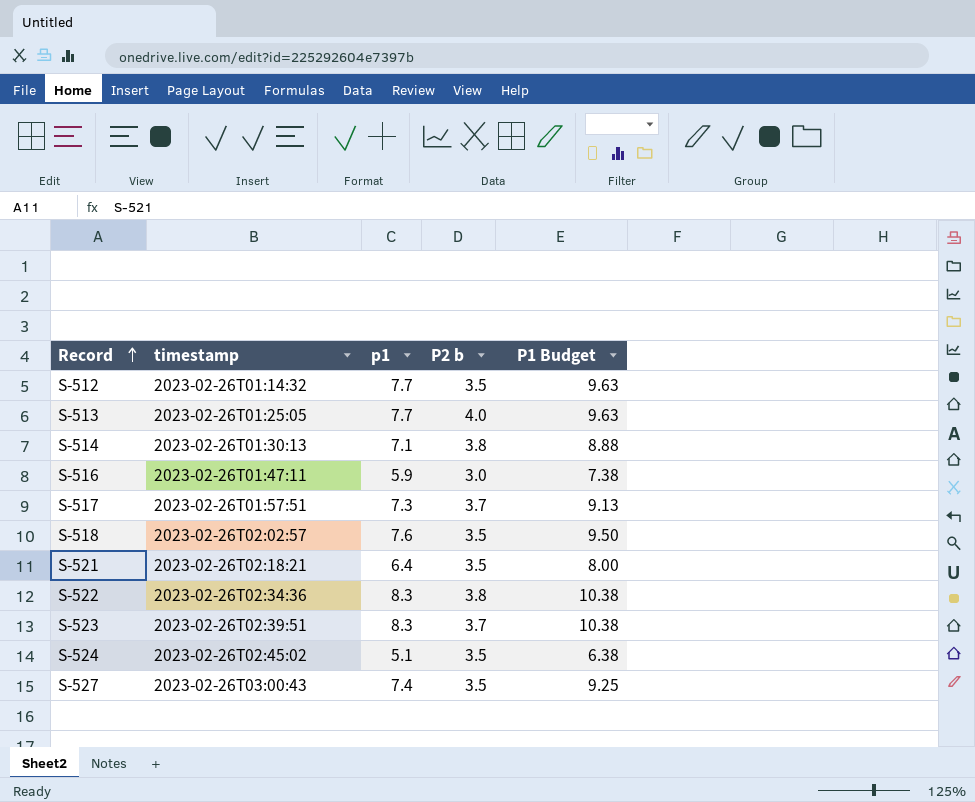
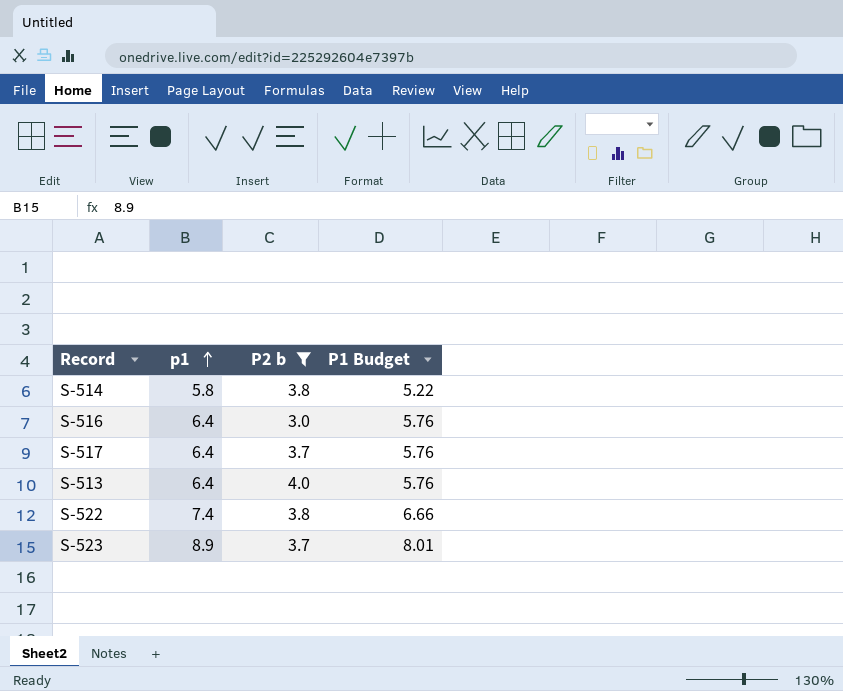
filter: none -> P2 b != 3.5
row order: Record ascending -> p1 ascending
column timestamp | position: 2 -> none
column P1 Budget | formula: [p1] * 1.25 -> [p1] * 0.9
S-514 | p1: 7.1 -> 5.8
S-516 | p1: 5.9 -> 6.4
S-517 | p1: 7.3 -> 6.4
S-513 | p1: 7.7 -> 6.4
S-522 | p1: 8.3 -> 7.4
S-523 | p1: 8.3 -> 8.9

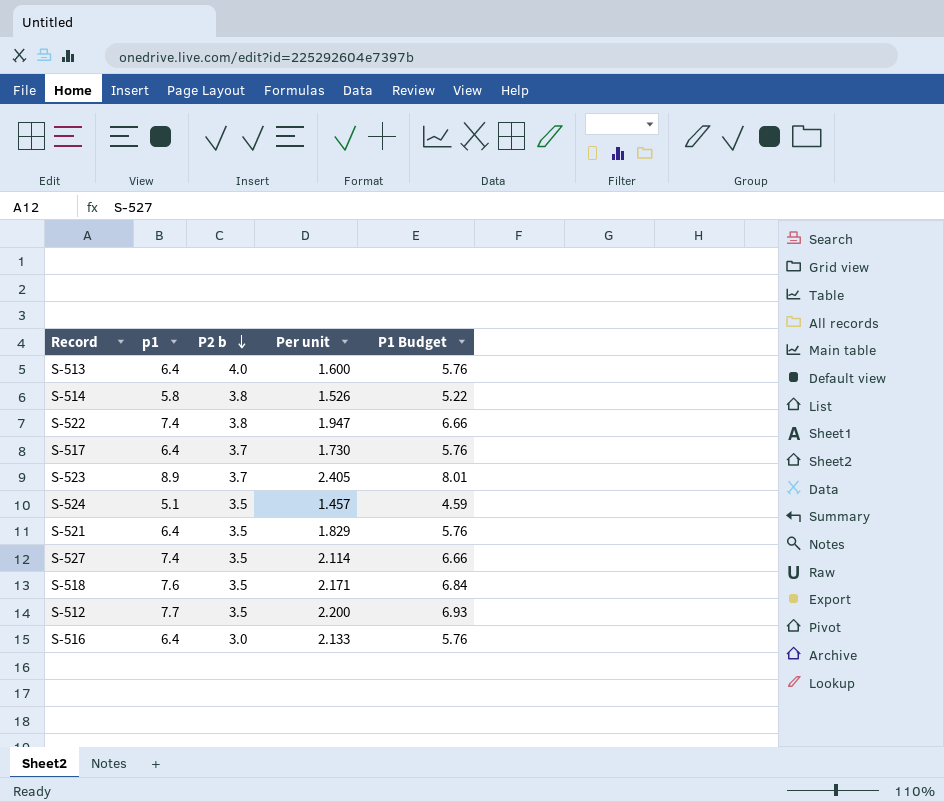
filter: P2 b != 3.5 -> none
row order: p1 ascending -> P2 b descending
column Per unit | formula: none -> [p1] / [P2 b]

